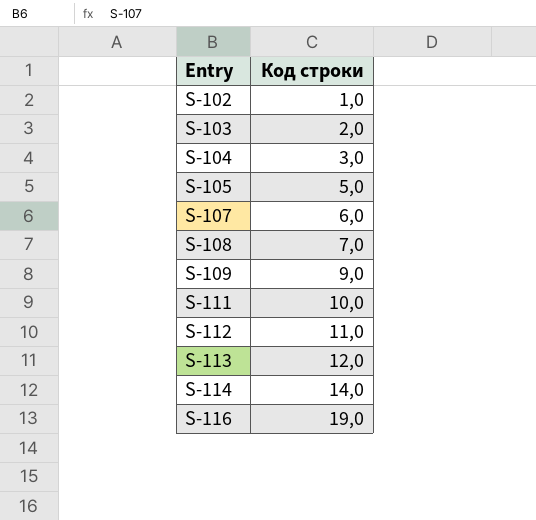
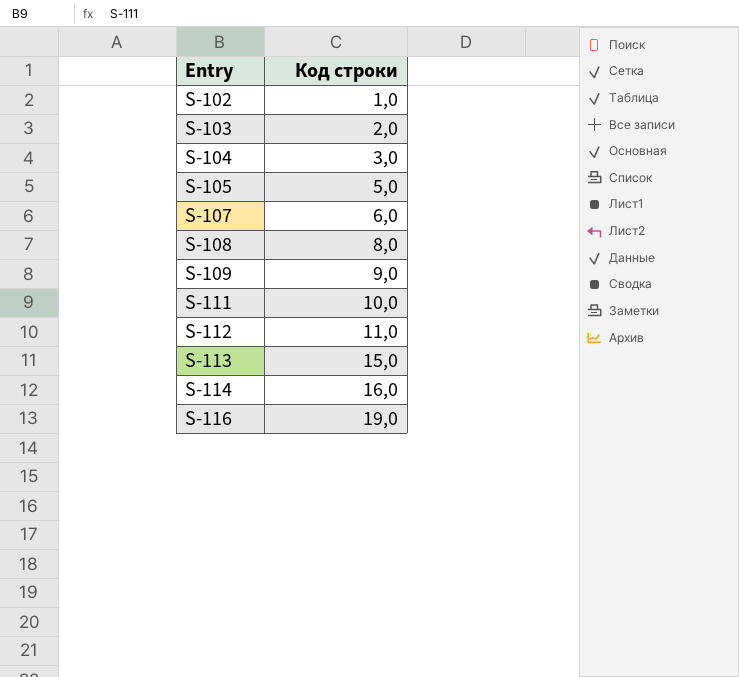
S-108 | Код строки: 7,0 -> 8,0
S-113 | Код строки: 12,0 -> 15,0
S-114 | Код строки: 14,0 -> 16,0

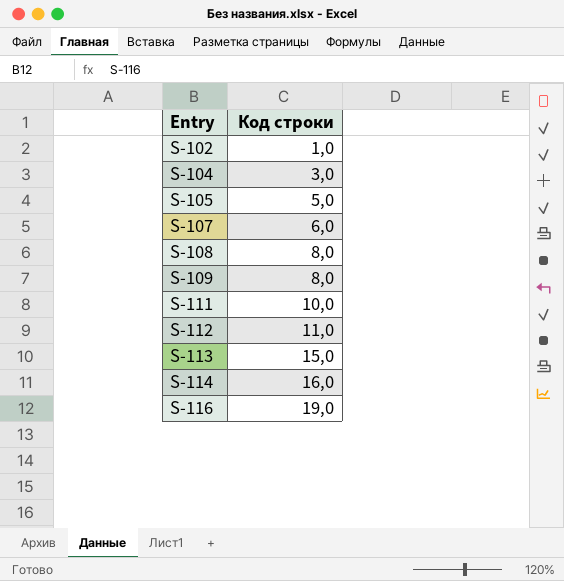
row S-103: 2,0 -> none
S-109 | Код строки: 9,0 -> 8,0

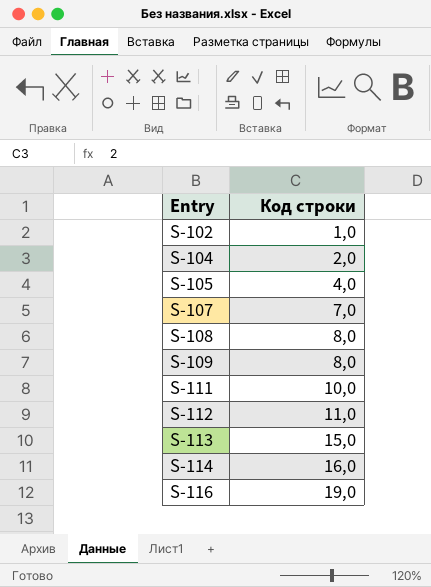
S-104 | Код строки: 3,0 -> 2,0
S-105 | Код строки: 5,0 -> 4,0
S-107 | Код строки: 6,0 -> 7,0

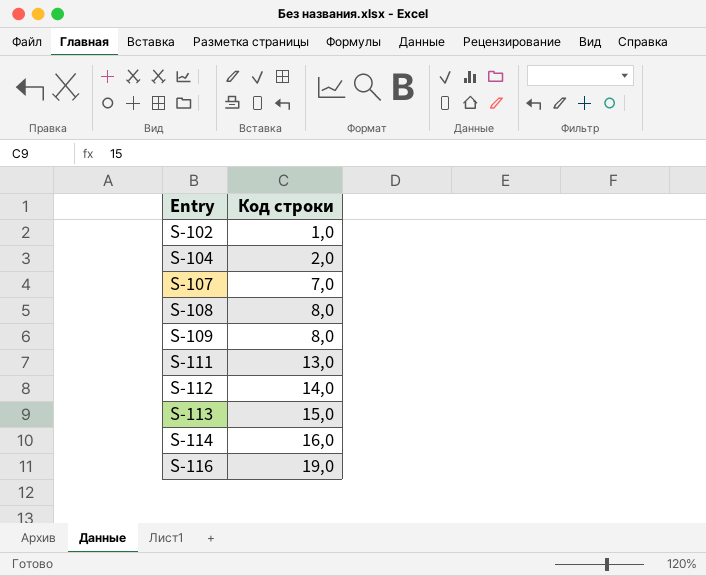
row S-105: 4,0 -> none
S-111 | Код строки: 10,0 -> 13,0
S-112 | Код строки: 11,0 -> 14,0

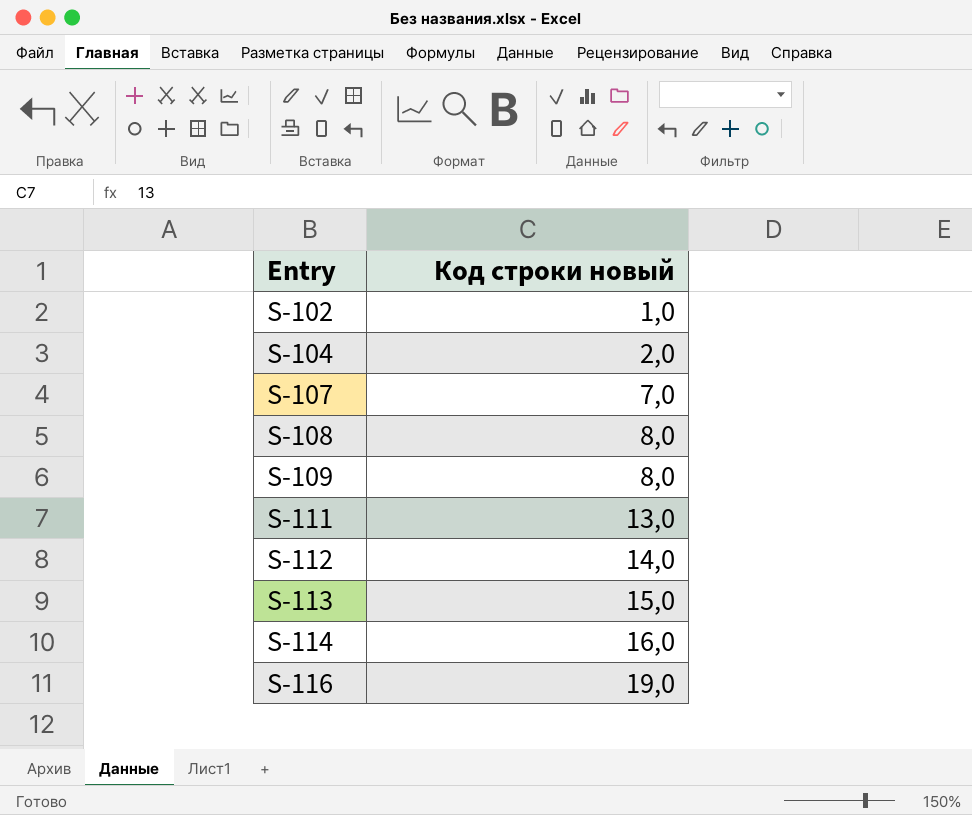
column name: Код строки -> Код строки новый

